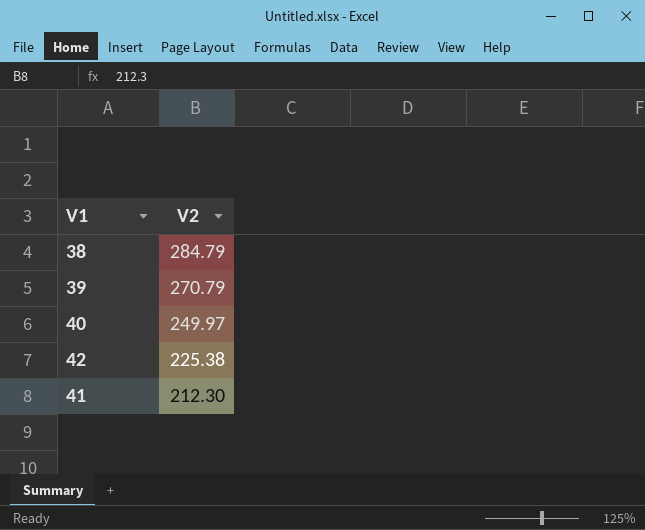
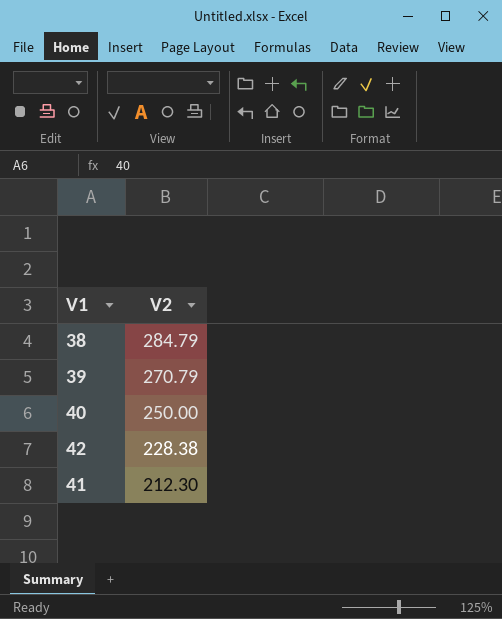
40 | V2: 249.97 -> 250.00
42 | V2: 225.38 -> 228.38

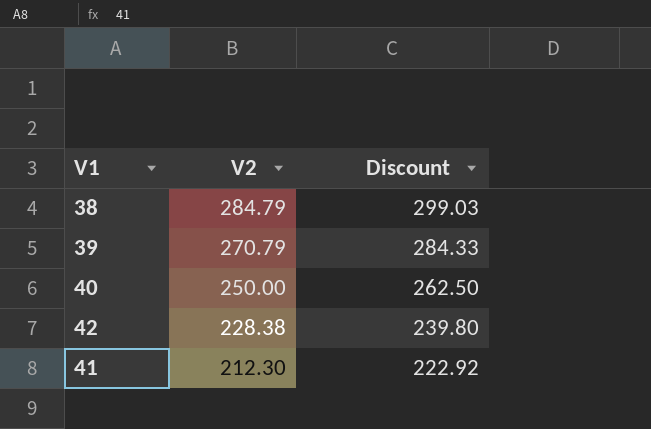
column Discount | formula: none -> [V2] * 1.05

